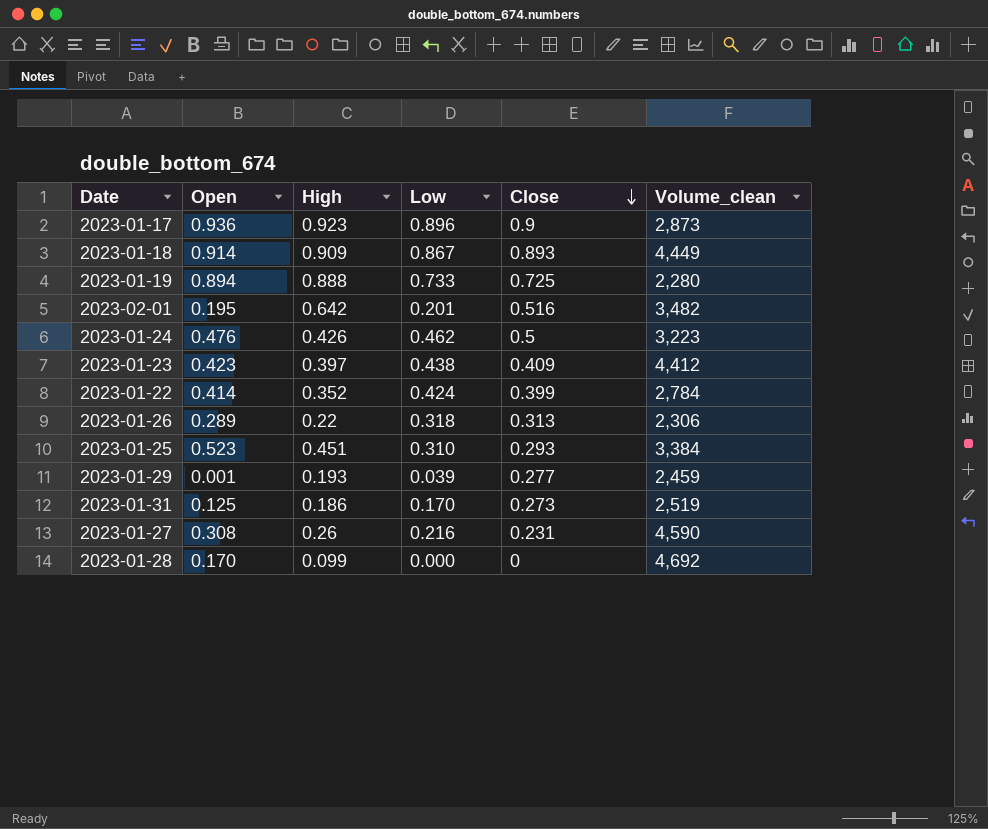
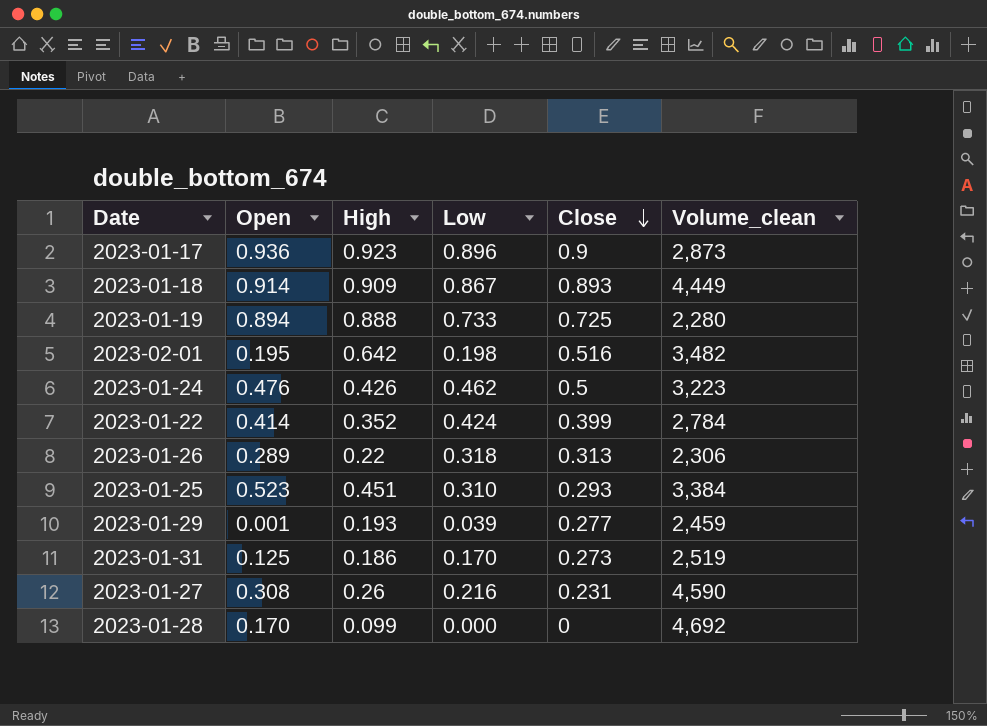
row 2023-01-23: 0.423 | 0.397 | 0.438 | 0.409 | 4,412 -> none
2023-02-01 | Low: 0.201 -> 0.198

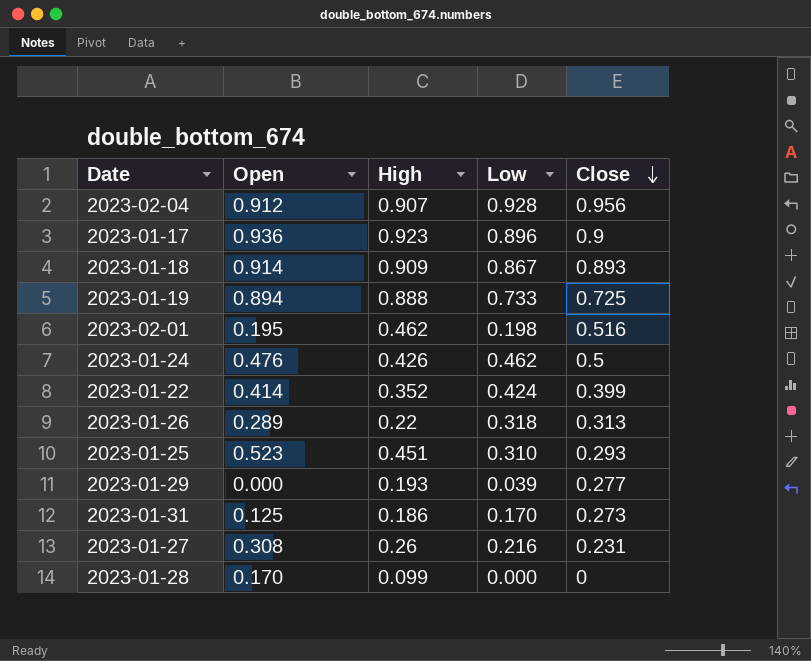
column Volume_clean | position: 6 -> none
row 2023-02-04: none -> 0.912 | 0.907 | 0.928 | 0.956
2023-02-01 | High: 0.642 -> 0.462
2023-01-29 | Open: 0.001 -> 0.000

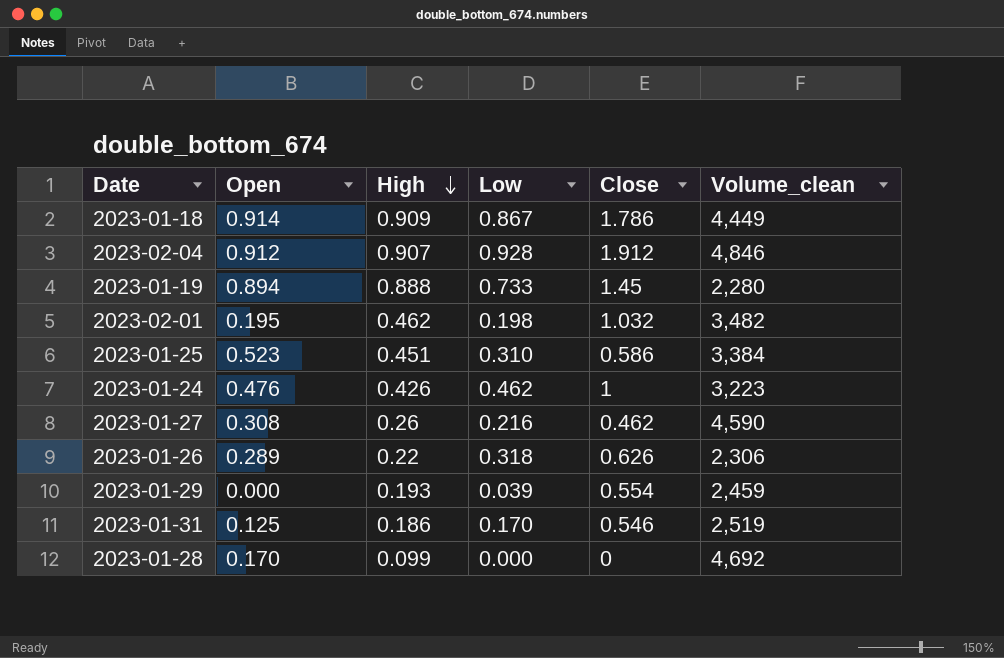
row order: Close descending -> High descending
column Volume_clean | position: none -> 6
row 2023-01-17: 0.936 | 0.923 | 0.896 | 0.9 -> none
row 2023-01-22: 0.414 | 0.352 | 0.424 | 0.399 -> none
2023-01-18 | Close: 0.893 -> 1.786
2023-02-04 | Close: 0.956 -> 1.912
2023-01-19 | Close: 0.725 -> 1.45
2023-02-01 | Close: 0.516 -> 1.032
2023-01-25 | Close: 0.293 -> 0.586
2023-01-24 | Close: 0.5 -> 1
2023-01-27 | Close: 0.231 -> 0.462
2023-01-26 | Close: 0.313 -> 0.626
2023-01-29 | Close: 0.277 -> 0.554
2023-01-31 | Close: 0.273 -> 0.546

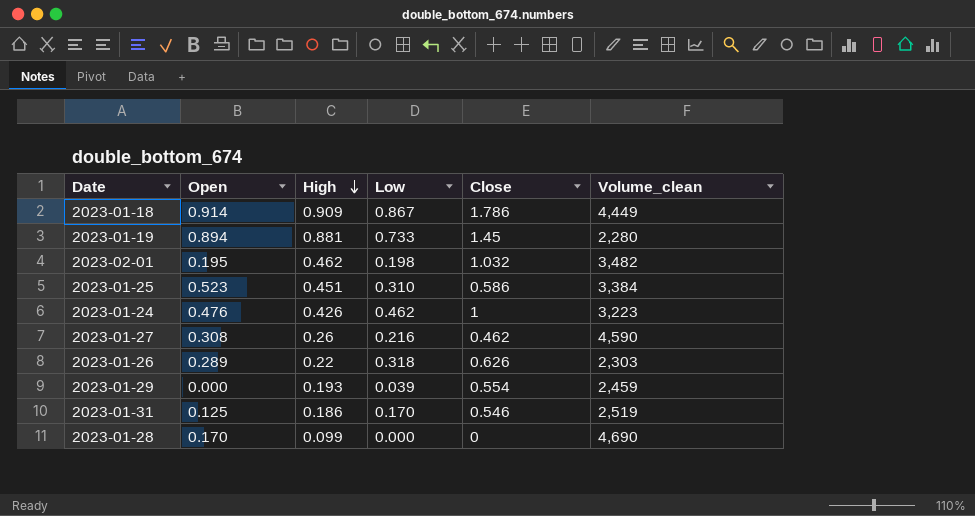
row 2023-02-04: 0.912 | 0.907 | 0.928 | 1.912 | 4,846 -> none
2023-01-19 | High: 0.888 -> 0.881
2023-01-26 | Volume_clean: 2,306 -> 2,303
2023-01-28 | Volume_clean: 4,692 -> 4,690

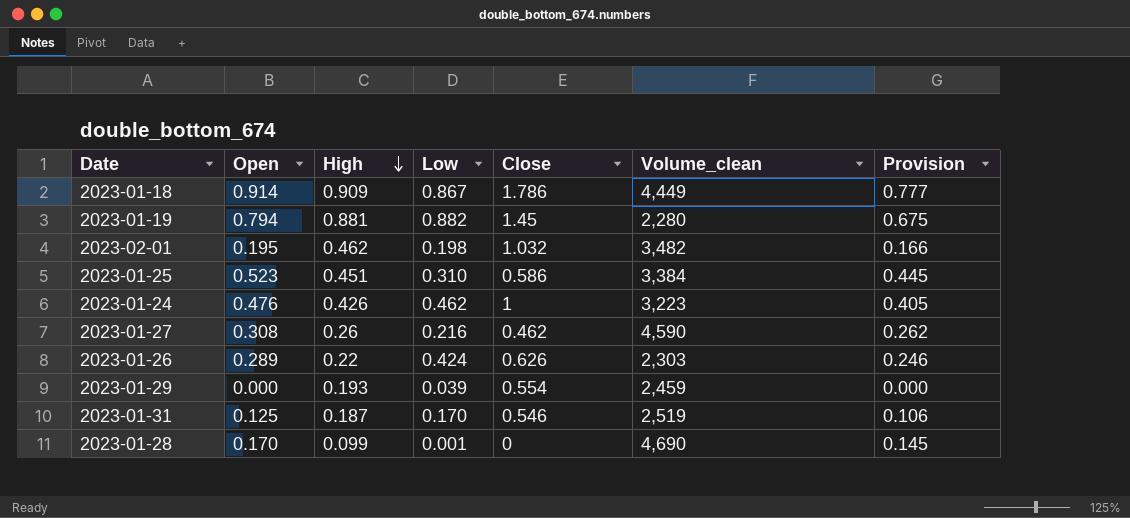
column Provision | formula: none -> [Open] * 0.85
2023-01-19 | Open: 0.894 -> 0.794
2023-01-19 | Low: 0.733 -> 0.882
2023-01-26 | Low: 0.318 -> 0.424
2023-01-31 | High: 0.186 -> 0.187
2023-01-28 | Low: 0.000 -> 0.001

